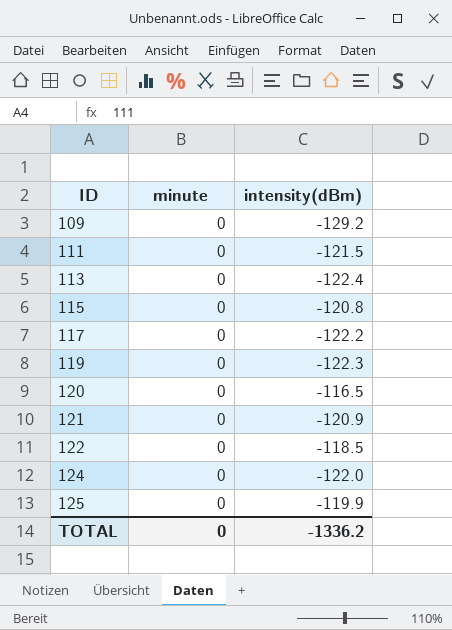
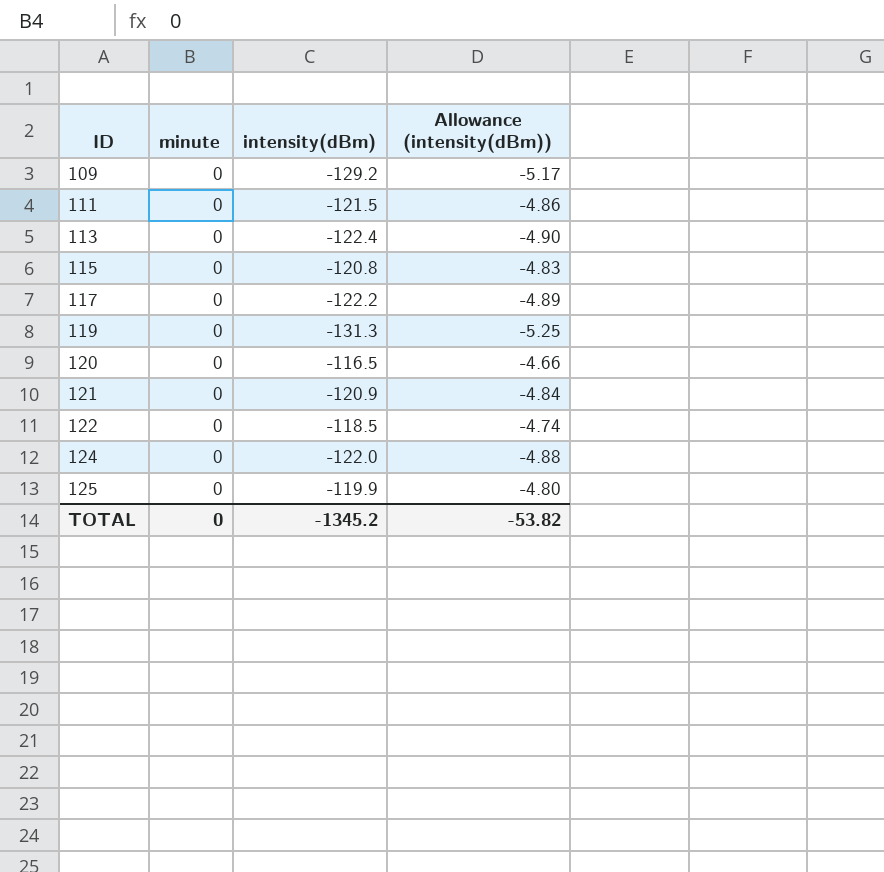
column Allowance (intensity(dBm)) | formula: none -> [intensity(dBm)] * 0.04
119 | intensity(dBm): -122.3 -> -131.3
TOTAL | intensity(dBm): -1336.2 -> -1345.2

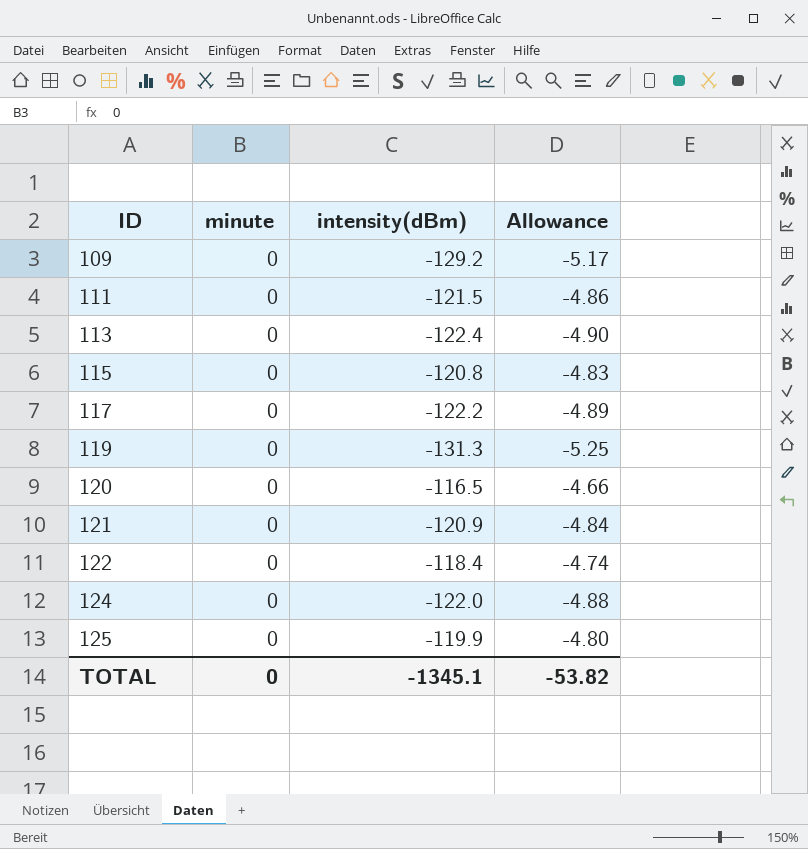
column name: Allowance (intensity(dBm)) -> Allowance
122 | intensity(dBm): -118.5 -> -118.4
TOTAL | intensity(dBm): -1345.2 -> -1345.1

